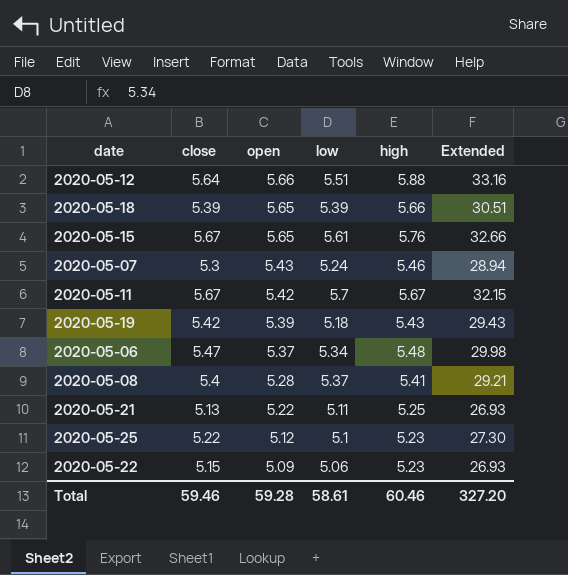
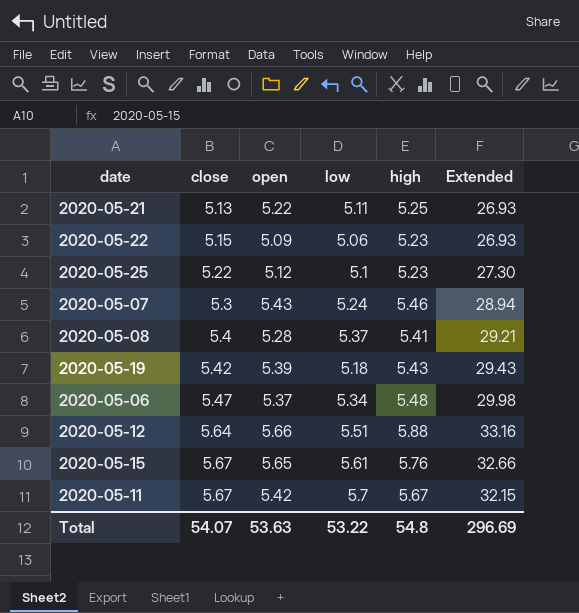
row order: open descending -> close ascending
row 2020-05-18: 5.39 | 5.65 | 5.39 | 5.66 | 30.51 -> none
Total | close: 59.46 -> 54.07
Total | open: 59.28 -> 53.63
Total | low: 58.61 -> 53.22
Total | high: 60.46 -> 54.8
Total | Extended: 327.20 -> 296.69

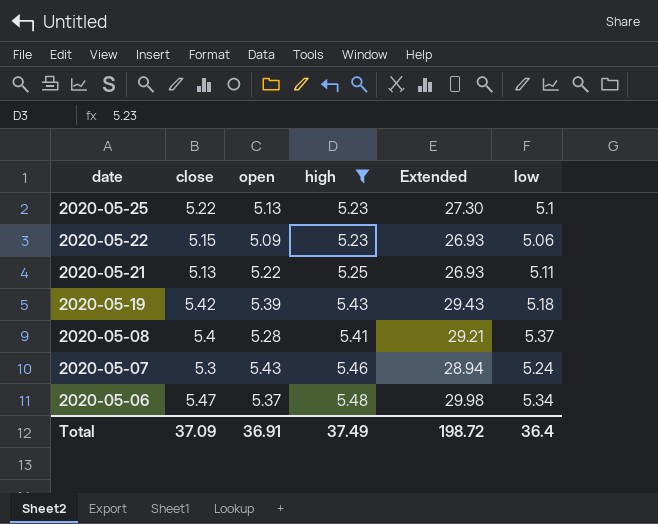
filter: none -> high <= 5.48
row order: close ascending -> date descending
column low | position: 4 -> 6
2020-05-25 | open: 5.12 -> 5.13
Total | close: 54.07 -> 37.09
Total | open: 53.63 -> 36.91
Total | high: 54.8 -> 37.49
Total | Extended: 296.69 -> 198.72
Total | low: 53.22 -> 36.4

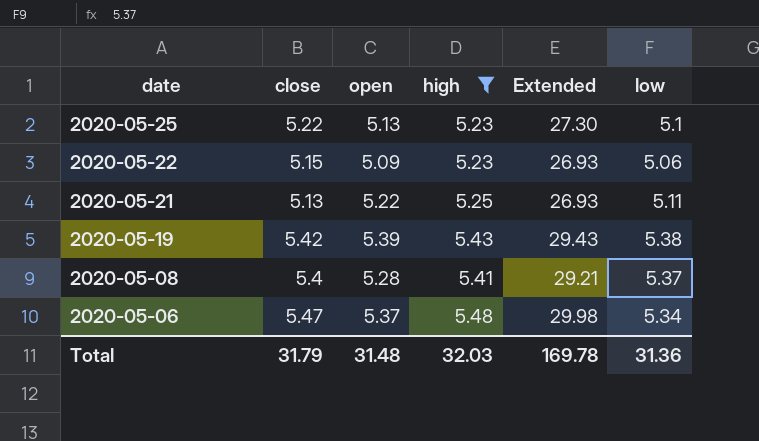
row 2020-05-07: 5.3 | 5.43 | 5.46 | 28.94 | 5.24 -> none
2020-05-19 | low: 5.18 -> 5.38
Total | close: 37.09 -> 31.79
Total | open: 36.91 -> 31.48
Total | high: 37.49 -> 32.03
Total | Extended: 198.72 -> 169.78
Total | low: 36.4 -> 31.36

